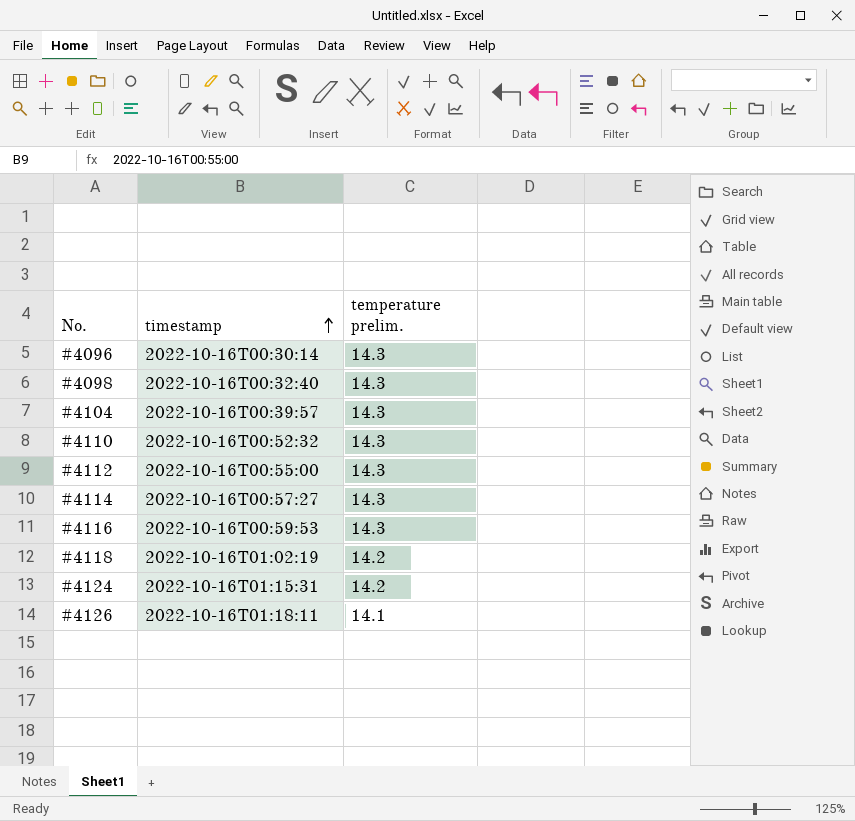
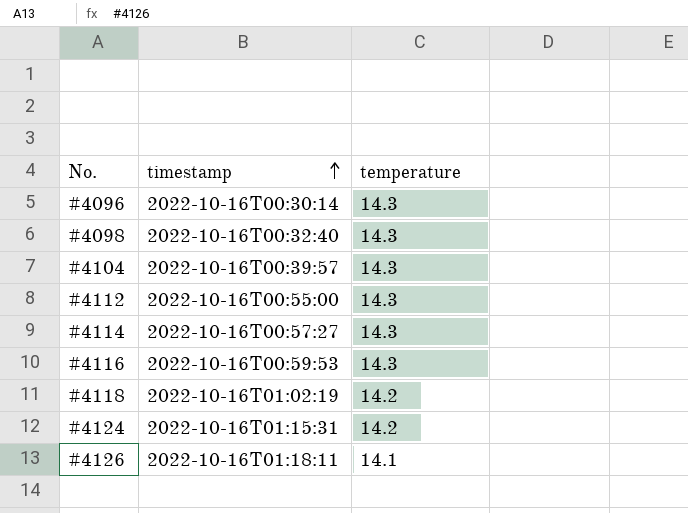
column name: temperature prelim. -> temperature
row #4110: 2022-10-16T00:52:32 | 14.3 -> none

